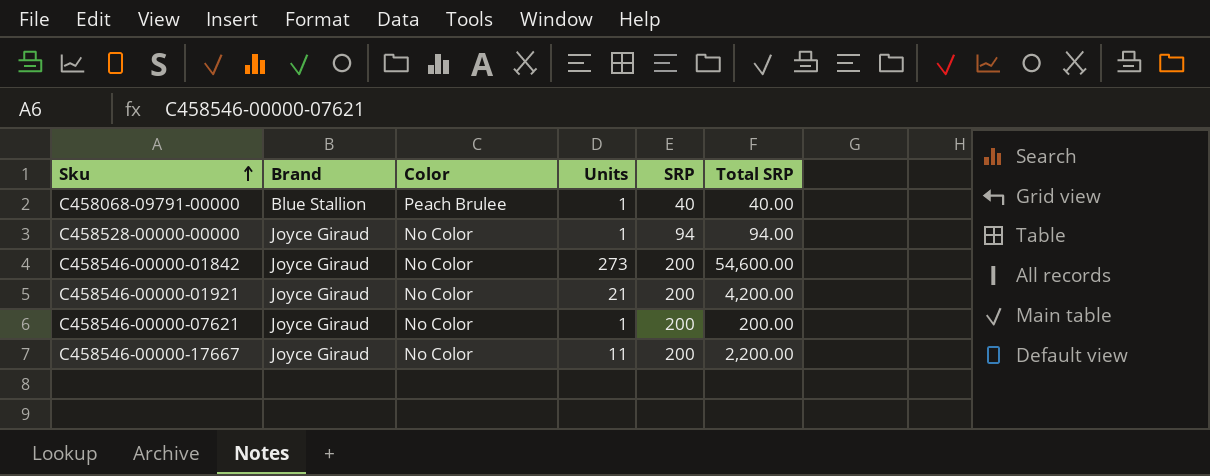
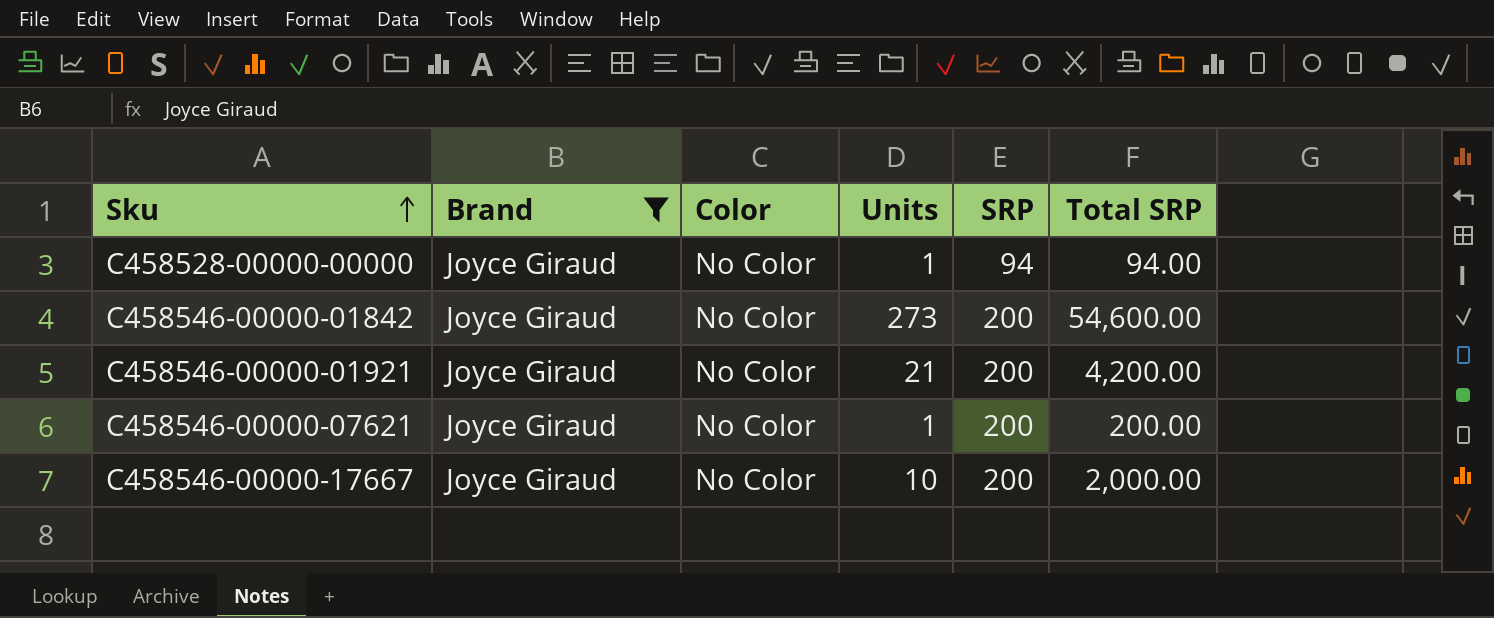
filter: none -> Brand = Joyce Giraud
C458546-00000-17667 | Units: 11 -> 10
C458546-00000-17667 | Total SRP: 2,200.00 -> 2,000.00

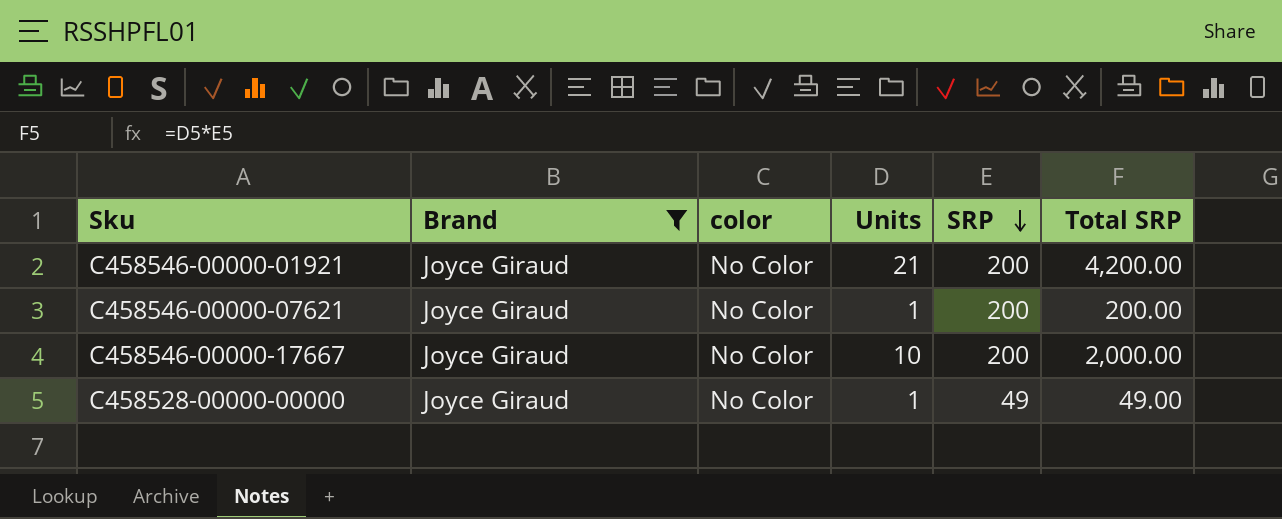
row order: Sku ascending -> SRP descending
column name: Color -> color
row C458546-00000-01842: Joyce Giraud | No Color | 273 | 200 | 54,600.00 -> none
C458528-00000-00000 | SRP: 94 -> 49
C458528-00000-00000 | Total SRP: 94.00 -> 49.00

